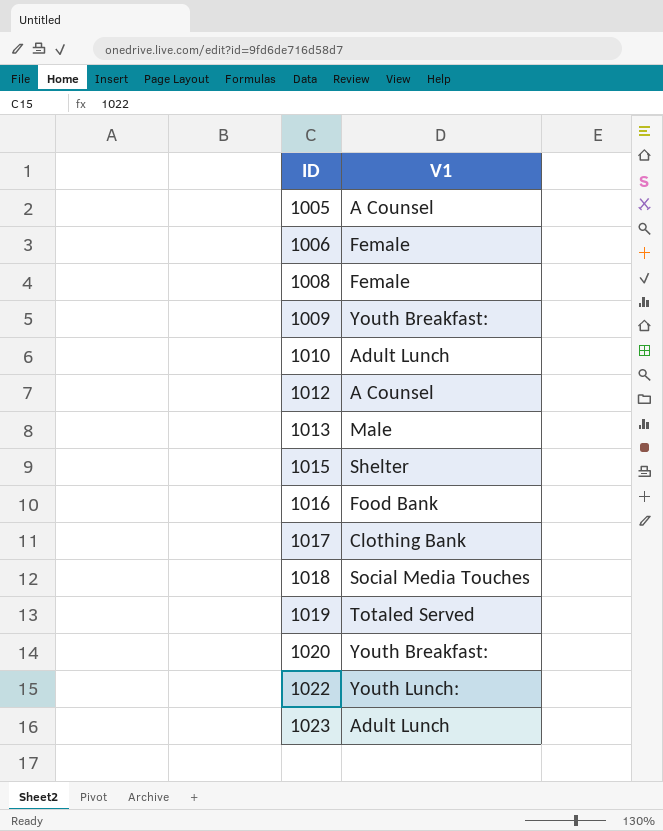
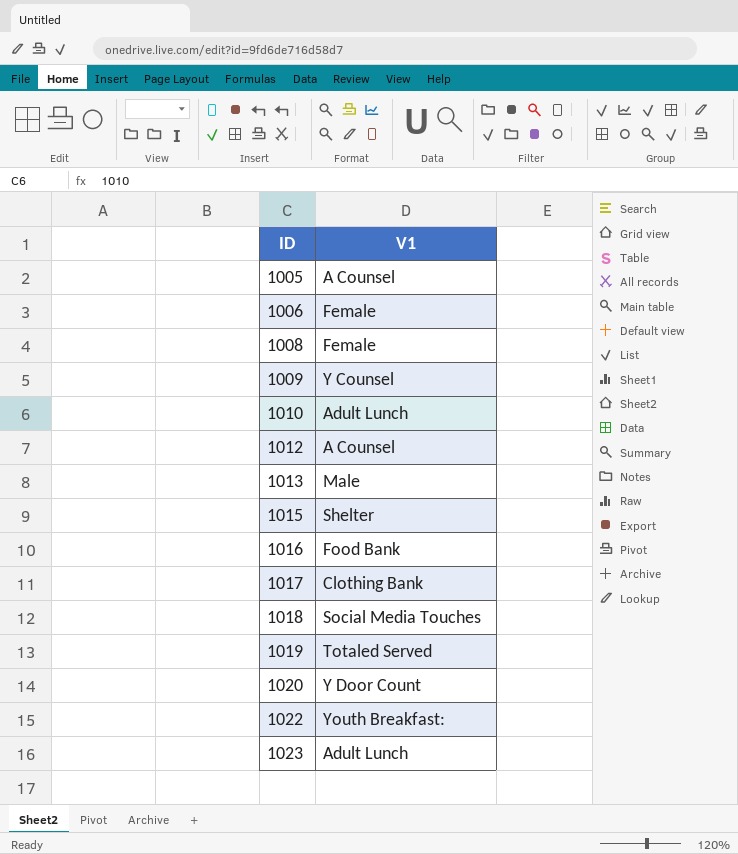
1009 | V1: Youth Breakfast: -> Y Counsel
1020 | V1: Youth Breakfast: -> Y Door Count
1022 | V1: Youth Lunch: -> Youth Breakfast:

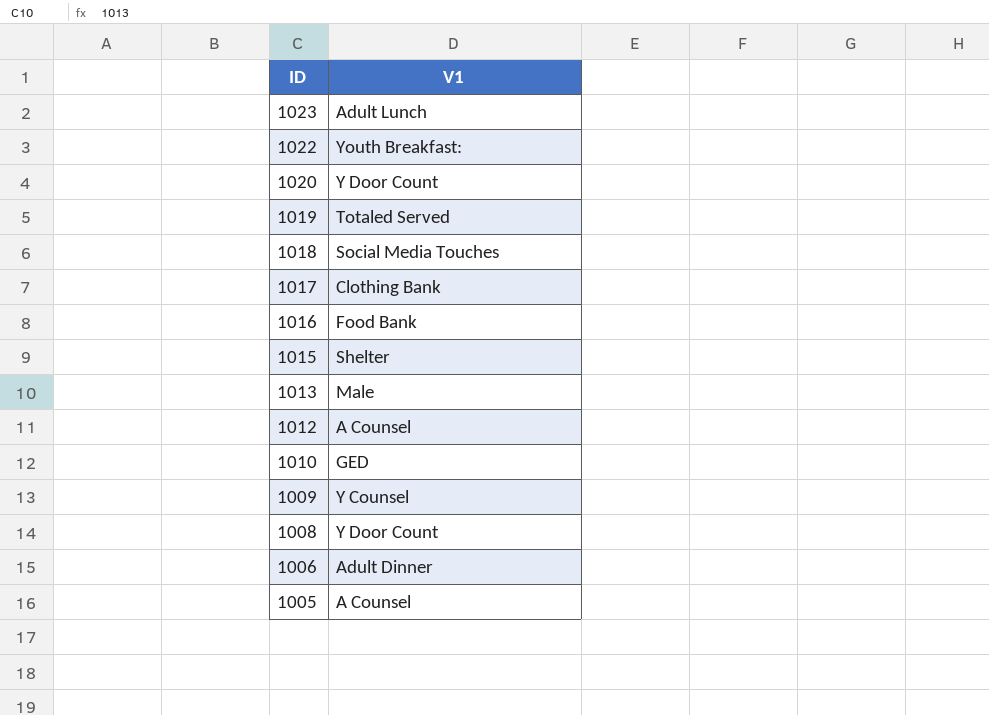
row order: ID ascending -> ID descending
1010 | V1: Adult Lunch -> GED
1008 | V1: Female -> Y Door Count
1006 | V1: Female -> Adult Dinner

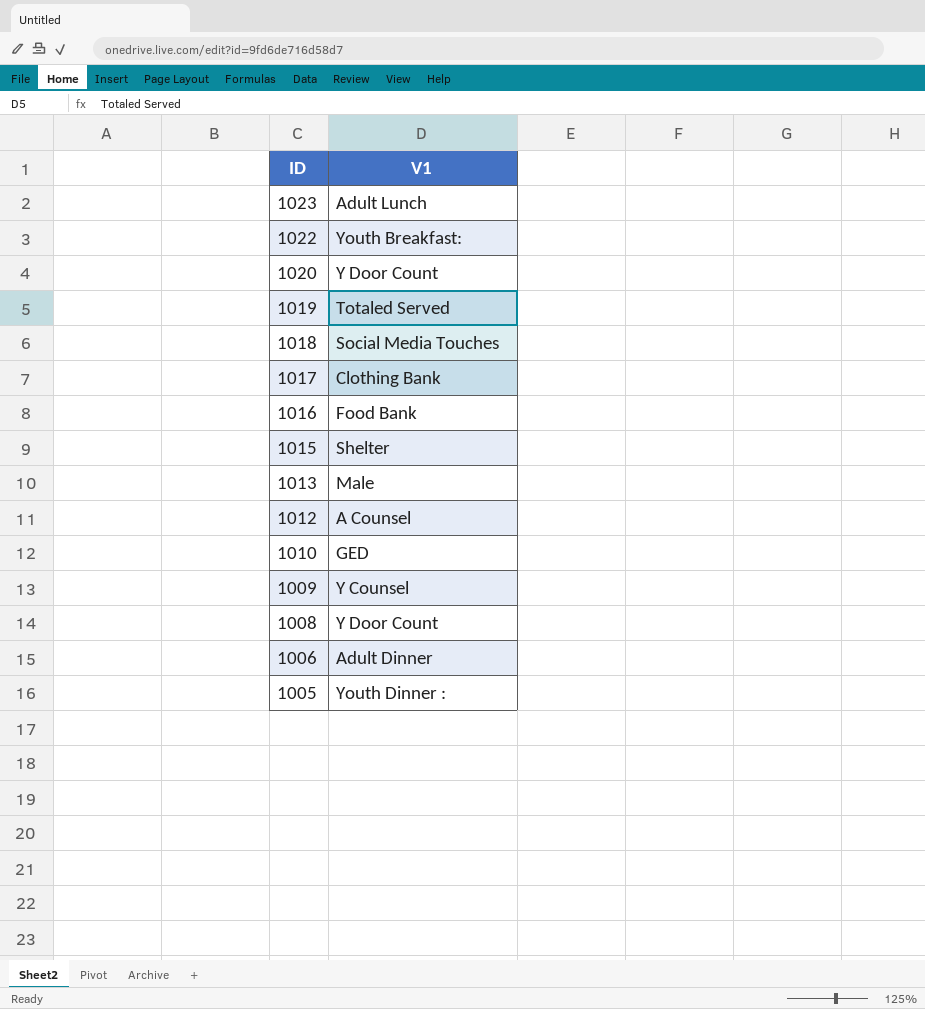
1005 | V1: A Counsel -> Youth Dinner :

